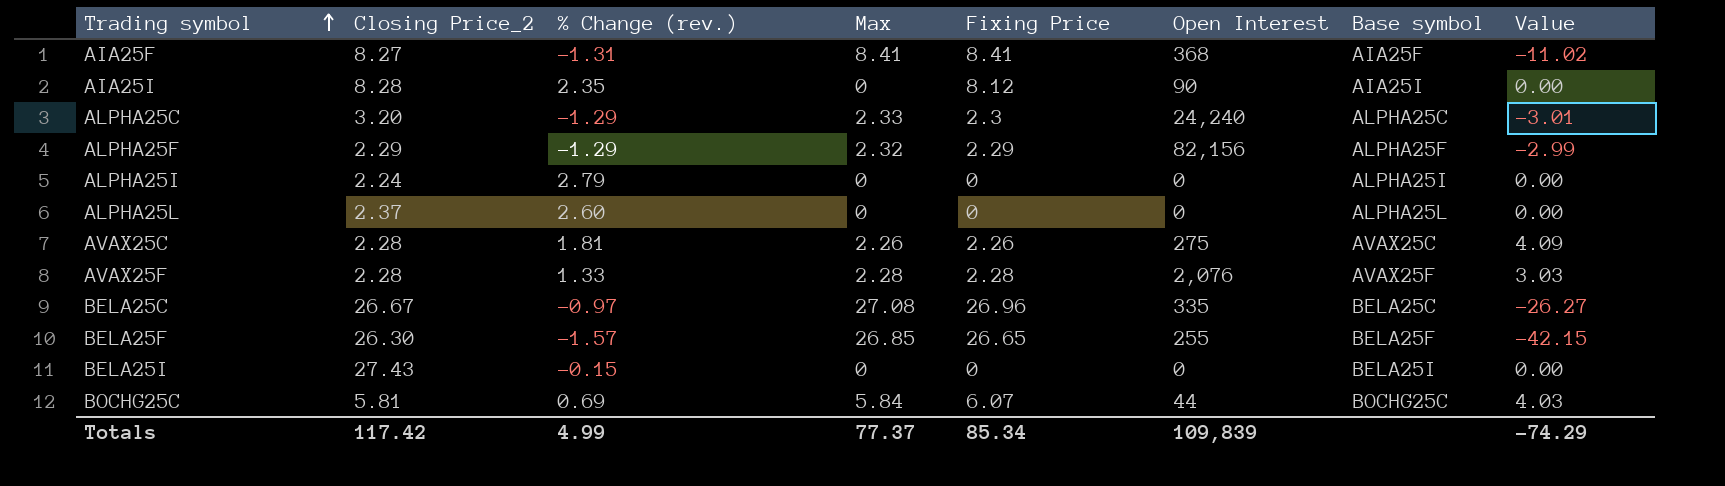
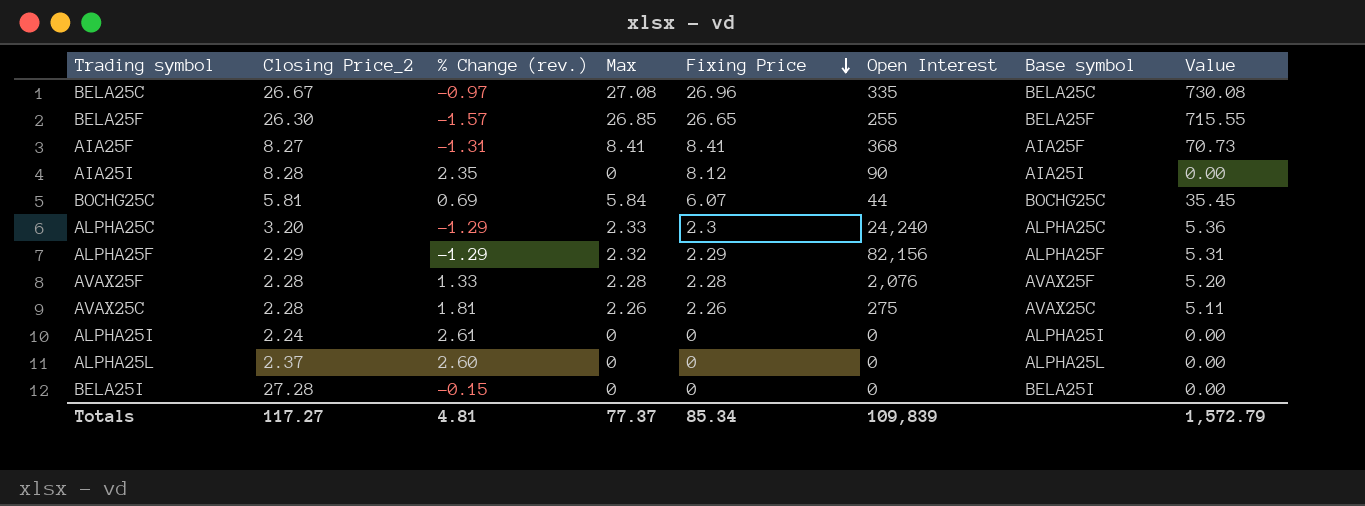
row order: Trading symbol ascending -> Fixing Price descending
column Value | formula: [% Change (rev.)] * [Max] -> [Max] * [Fixing Price]
ALPHA25I | % Change (rev.): 2.79 -> 2.61
BELA25I | Closing Price_2: 27.43 -> 27.28
Totals | Closing Price_2: 117.42 -> 117.27
Totals | % Change (rev.): 4.99 -> 4.81
Totals | Value: -74.29 -> 1,572.79

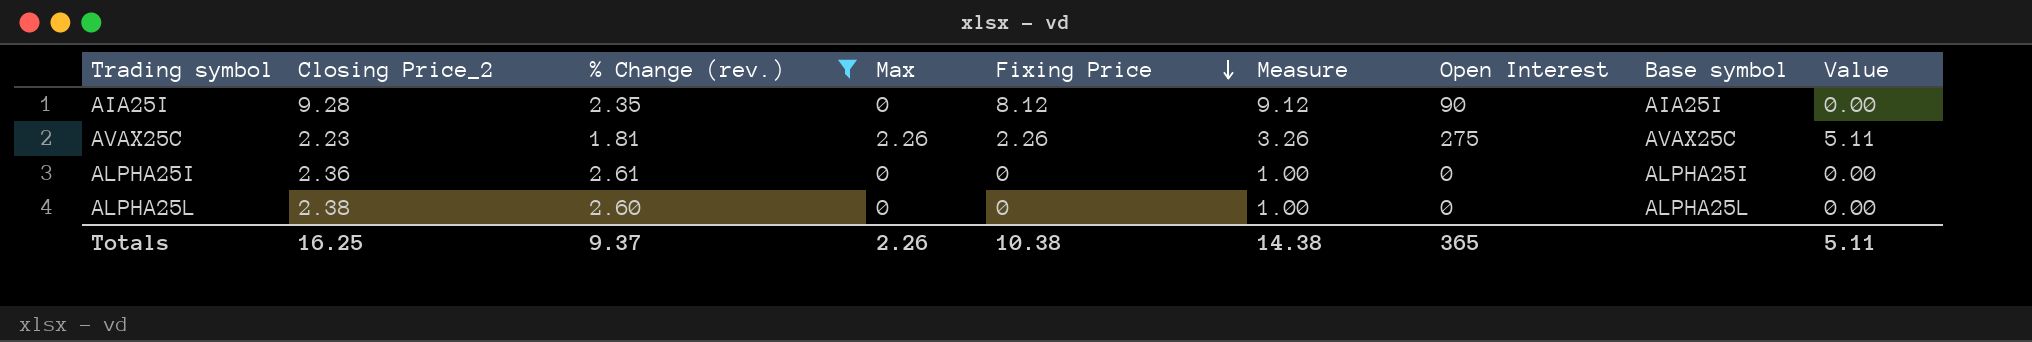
filter: none -> % Change (rev.) >= 1.81
column Measure | formula: none -> [Fixing Price] + 1
AIA25I | Closing Price_2: 8.28 -> 9.28
AVAX25C | Closing Price_2: 2.28 -> 2.23
ALPHA25I | Closing Price_2: 2.24 -> 2.36
ALPHA25L | Closing Price_2: 2.37 -> 2.38
Totals | Closing Price_2: 117.27 -> 16.25
Totals | % Change (rev.): 4.81 -> 9.37
Totals | Max: 77.37 -> 2.26
Totals | Fixing Price: 85.34 -> 10.38
Totals | Open Interest: 109,839 -> 365
Totals | Value: 1,572.79 -> 5.11

